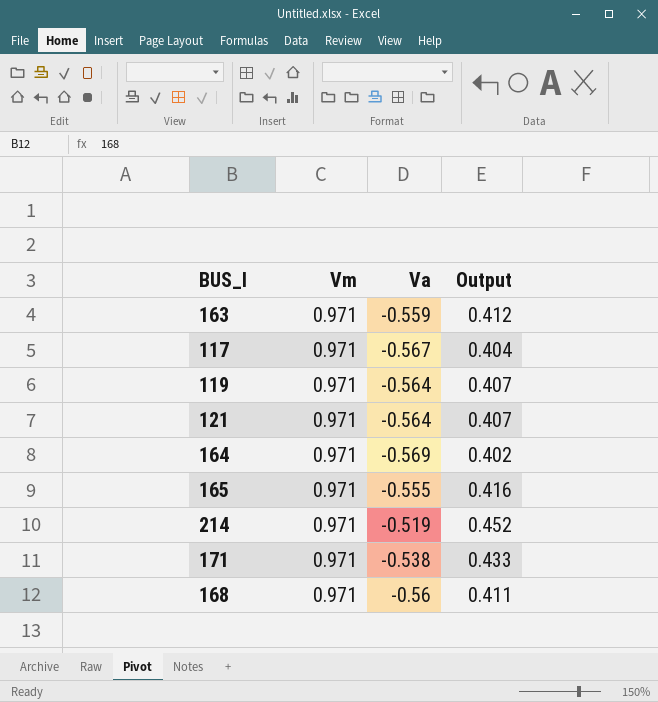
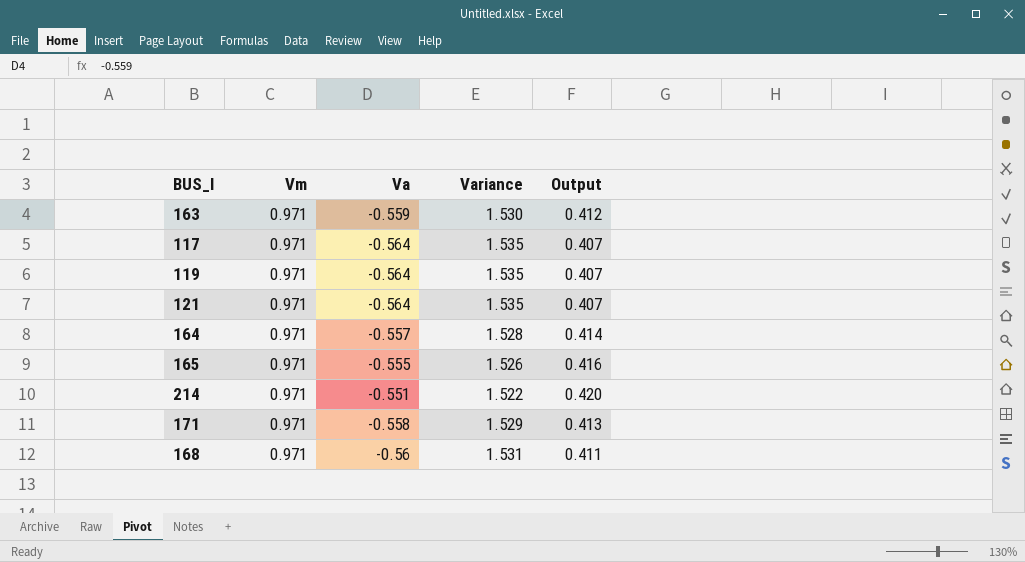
column Variance | formula: none -> [Vm] - [Va]
117 | Va: -0.567 -> -0.564
117 | Output: 0.404 -> 0.407
164 | Va: -0.569 -> -0.557
164 | Output: 0.402 -> 0.414
214 | Va: -0.519 -> -0.551
214 | Output: 0.452 -> 0.420
171 | Va: -0.538 -> -0.558
171 | Output: 0.433 -> 0.413

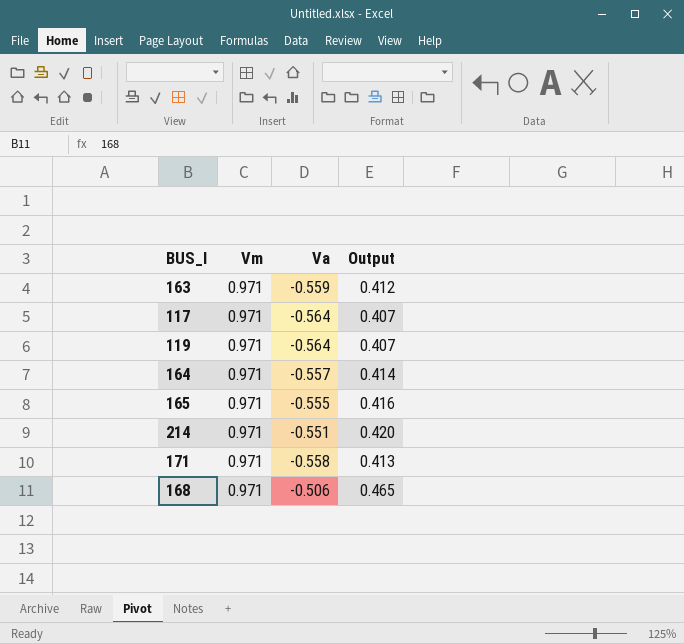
column Variance | formula: [Vm] - [Va] -> none
row 121: 0.971 | -0.564 | 1.535 | 0.407 -> none
168 | Va: -0.56 -> -0.506
168 | Output: 0.411 -> 0.465

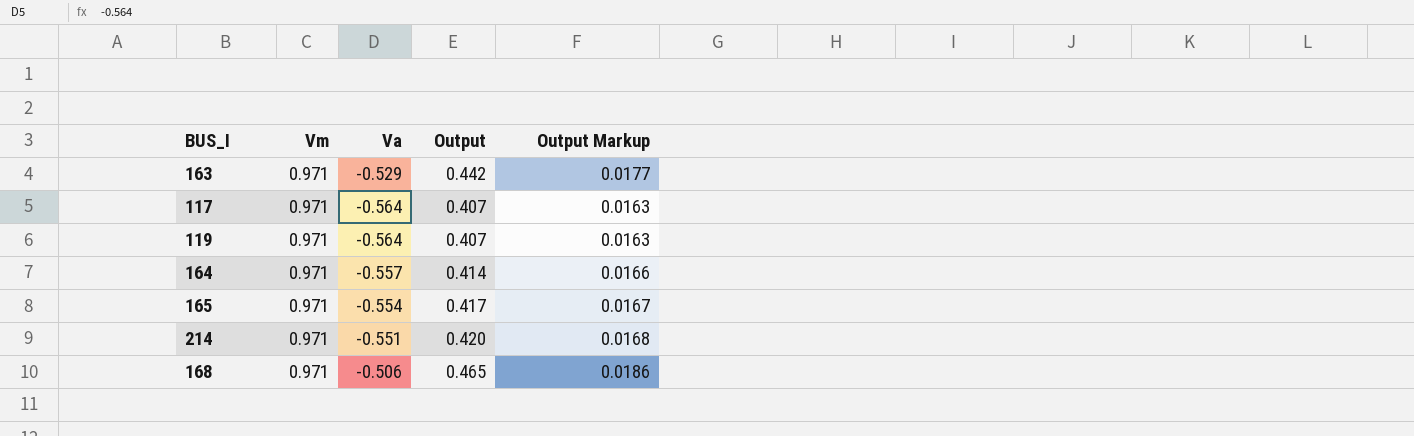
column Output Markup | formula: none -> [Output] * 0.04
row 171: 0.971 | -0.558 | 0.413 -> none
163 | Va: -0.559 -> -0.529
163 | Output: 0.412 -> 0.442
165 | Va: -0.555 -> -0.554
165 | Output: 0.416 -> 0.417

